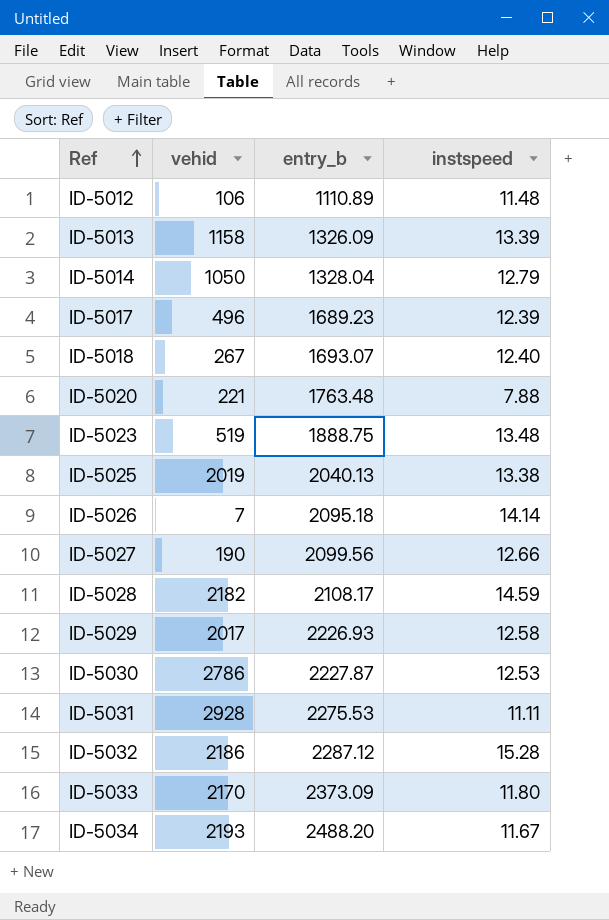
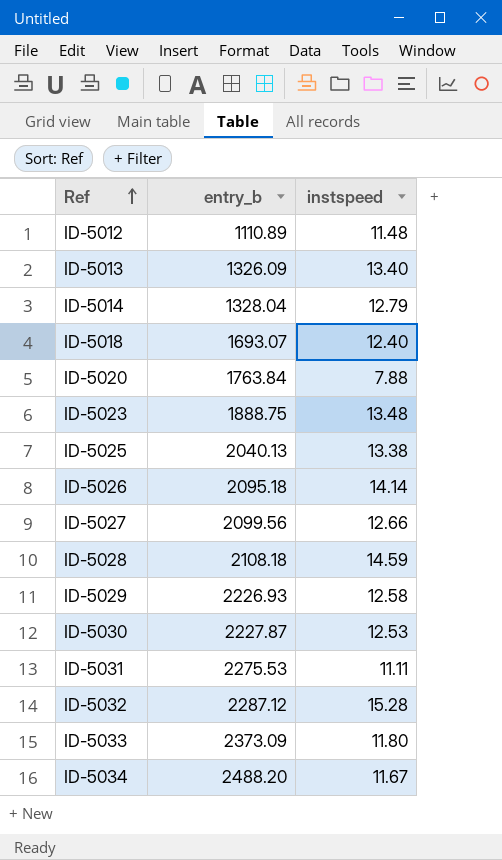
column vehid | position: 2 -> none
row ID-5017: 496 | 1689.23 | 12.39 -> none
ID-5013 | instspeed: 13.39 -> 13.40
ID-5020 | entry_b: 1763.48 -> 1763.84
ID-5028 | entry_b: 2108.17 -> 2108.18

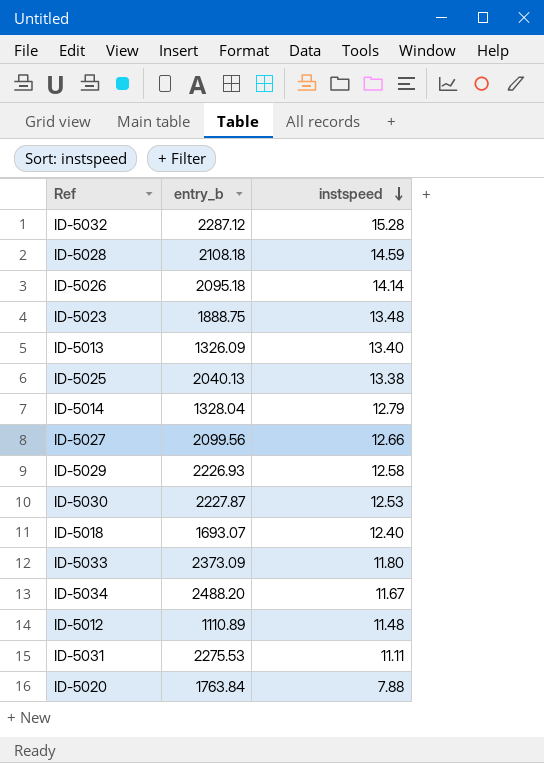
row order: Ref ascending -> instspeed descending

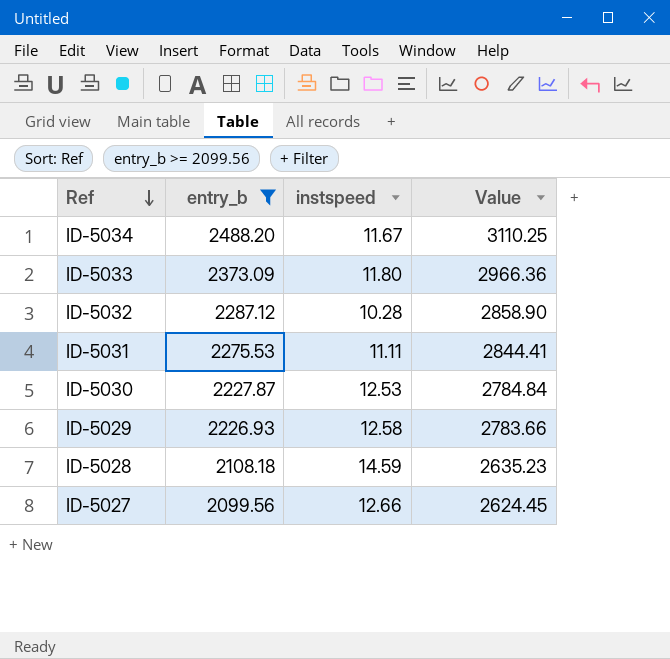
filter: none -> entry_b >= 2099.56
row order: instspeed descending -> Ref descending
column Value | formula: none -> [entry_b] * 1.25
ID-5032 | instspeed: 15.28 -> 10.28

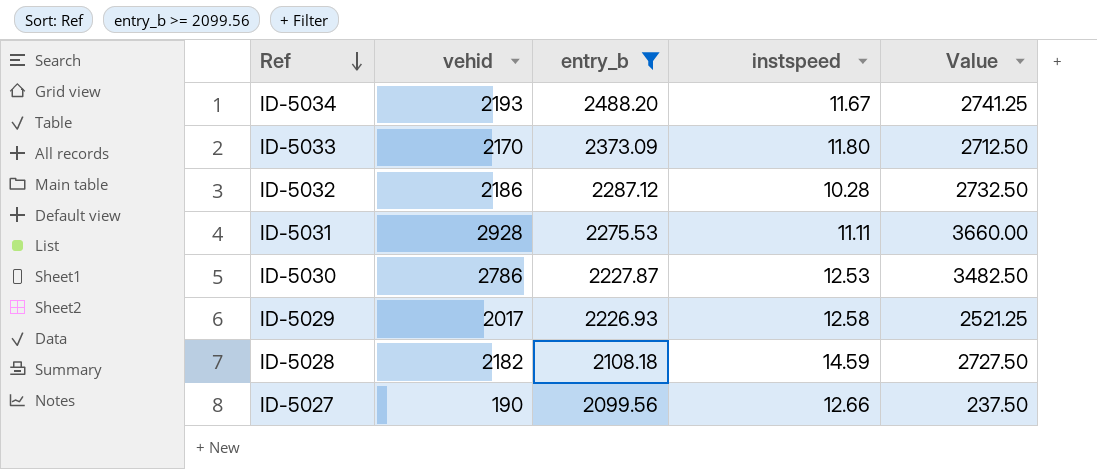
column vehid | position: none -> 2
column Value | formula: [entry_b] * 1.25 -> [vehid] * 1.25

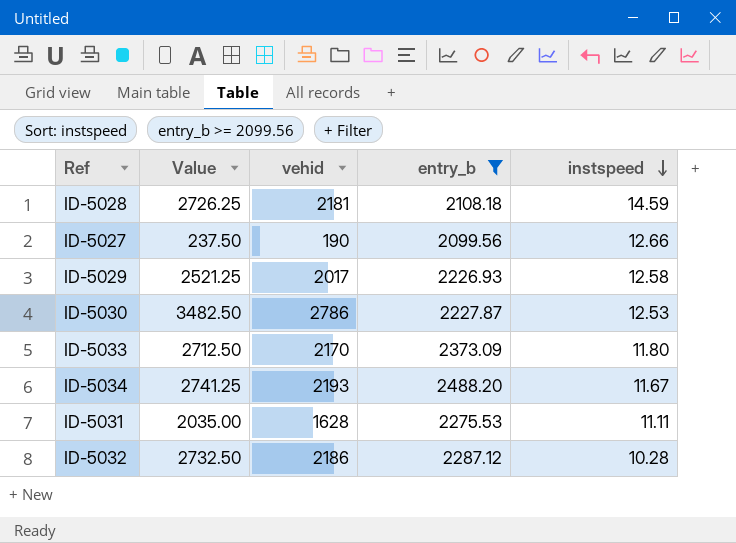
row order: Ref descending -> instspeed descending
column Value | position: 5 -> 2
ID-5028 | Value: 2727.50 -> 2726.25
ID-5028 | vehid: 2182 -> 2181
ID-5031 | Value: 3660.00 -> 2035.00
ID-5031 | vehid: 2928 -> 1628

